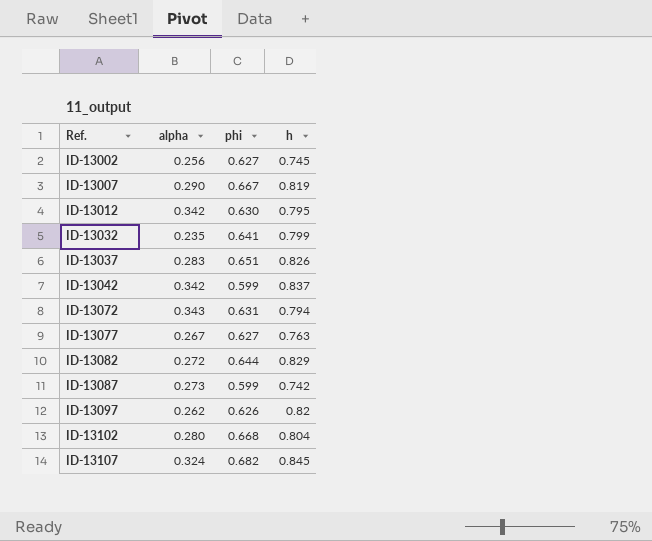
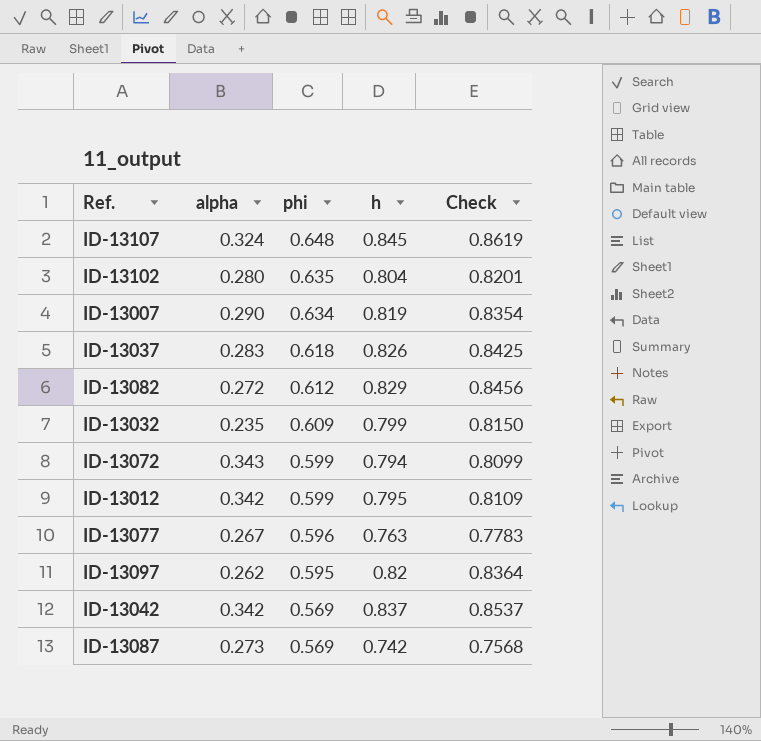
row order: Ref. ascending -> phi descending
column Check | formula: none -> [h] * 1.02
row ID-13002: 0.256 | 0.627 | 0.745 -> none
ID-13107 | phi: 0.682 -> 0.648
ID-13102 | phi: 0.668 -> 0.635
ID-13007 | phi: 0.667 -> 0.634
ID-13037 | phi: 0.651 -> 0.618
ID-13082 | phi: 0.644 -> 0.612
ID-13032 | phi: 0.641 -> 0.609
ID-13072 | phi: 0.631 -> 0.599
ID-13012 | phi: 0.630 -> 0.599
ID-13077 | phi: 0.627 -> 0.596
ID-13097 | phi: 0.626 -> 0.595
ID-13042 | phi: 0.599 -> 0.569
ID-13087 | phi: 0.599 -> 0.569

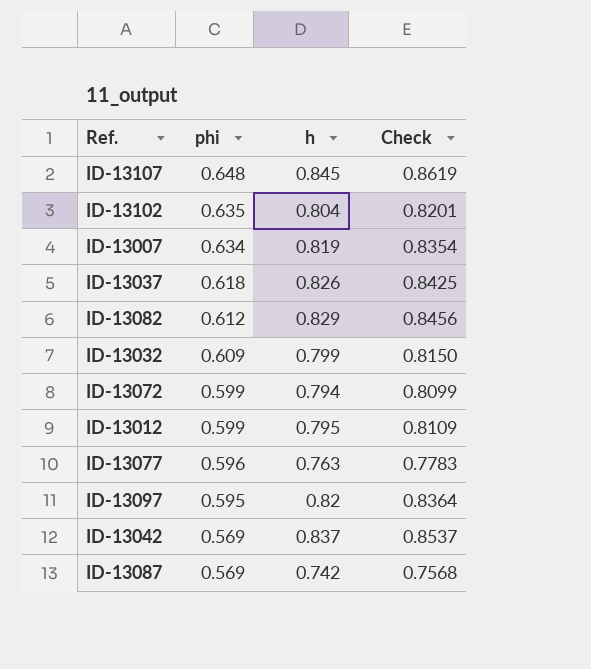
column alpha | position: 2 -> none

